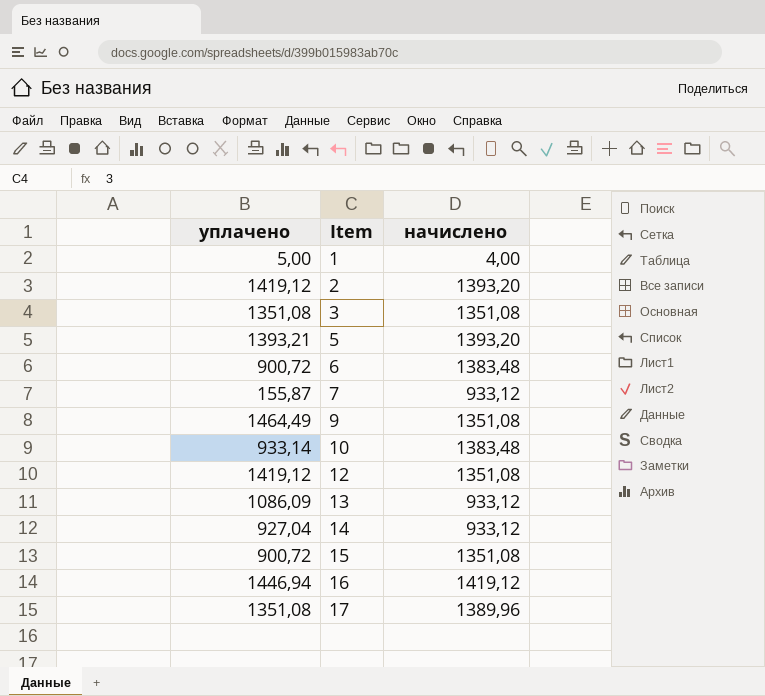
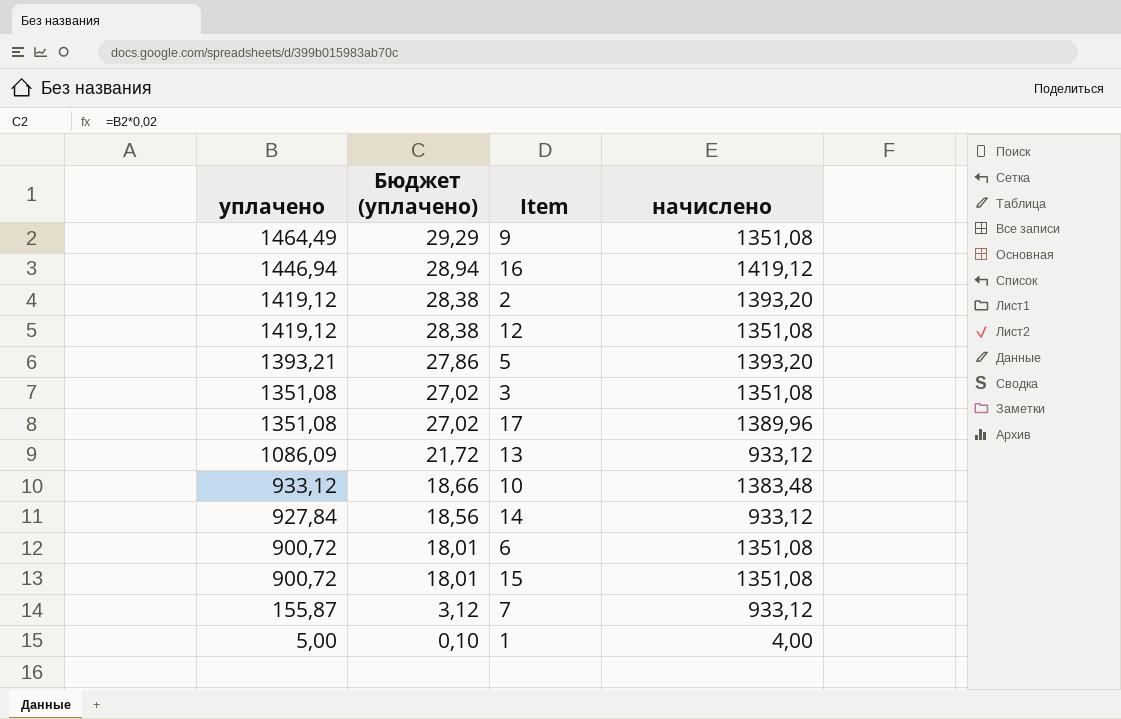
row order: Item ascending -> уплачено descending
column Бюджет (уплачено) | formula: none -> [уплачено] * 0,02
10 | уплачено: 933,14 -> 933,12
14 | уплачено: 927,04 -> 927,84
6 | начислено: 1383,48 -> 1351,08

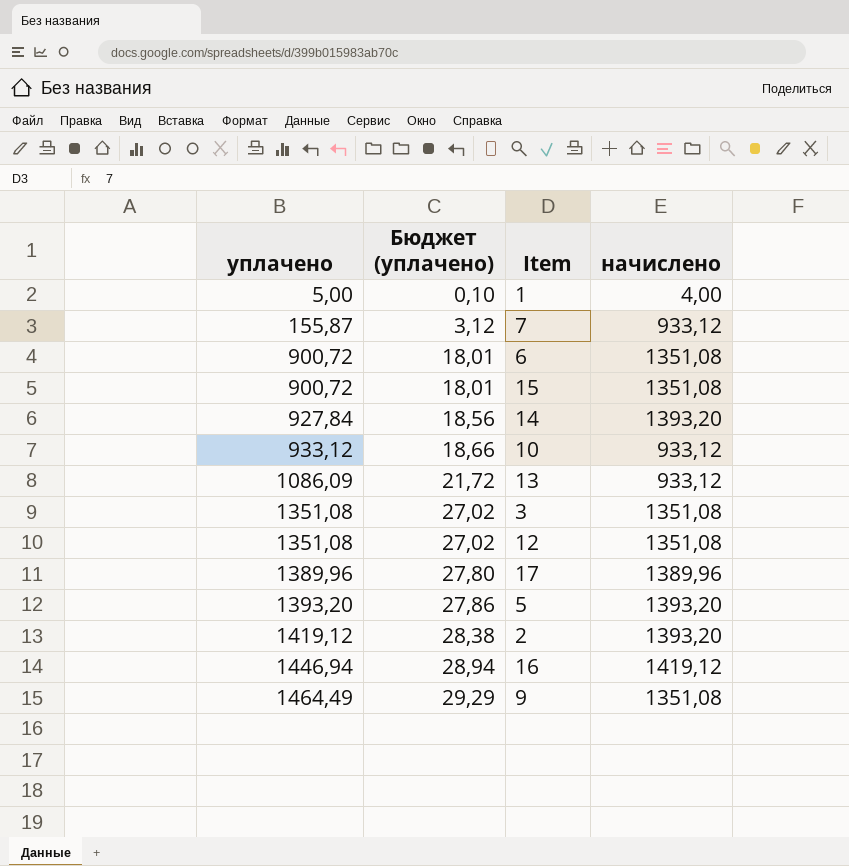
row order: уплачено descending -> уплачено ascending
14 | начислено: 933,12 -> 1393,20
10 | начислено: 1383,48 -> 933,12
12 | уплачено: 1419,12 -> 1351,08
12 | Бюджет (уплачено): 28,38 -> 27,02
17 | уплачено: 1351,08 -> 1389,96
17 | Бюджет (уплачено): 27,02 -> 27,80
5 | уплачено: 1393,21 -> 1393,20

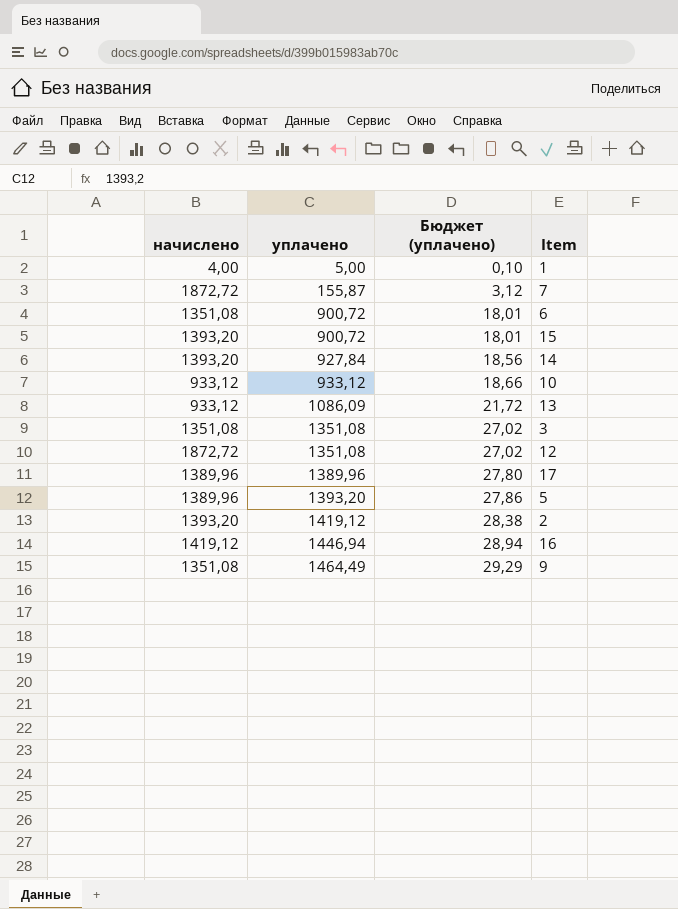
column начислено | position: 4 -> 1
7 | начислено: 933,12 -> 1872,72
15 | начислено: 1351,08 -> 1393,20
12 | начислено: 1351,08 -> 1872,72
5 | начислено: 1393,20 -> 1389,96

